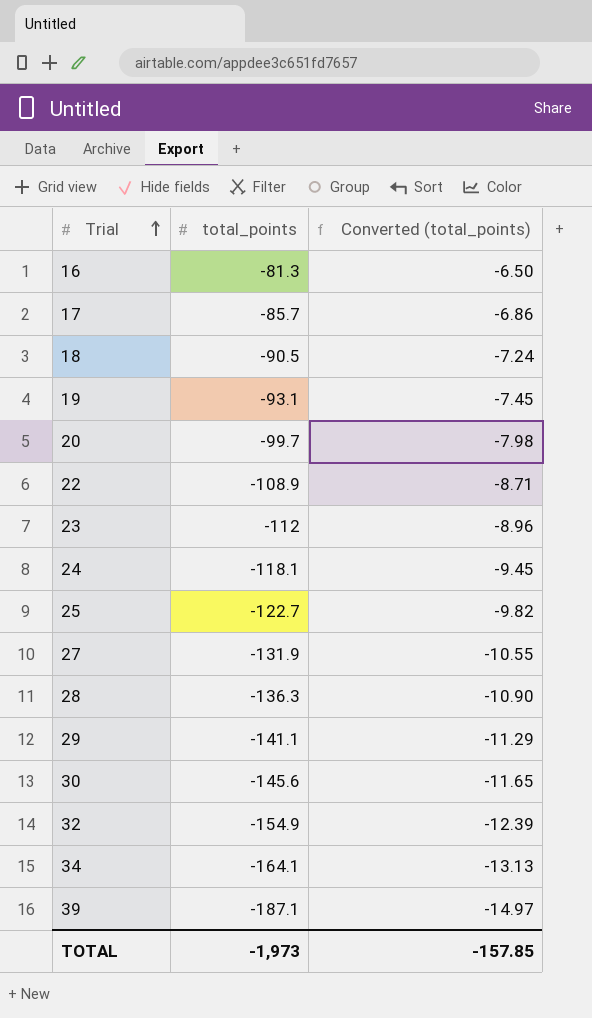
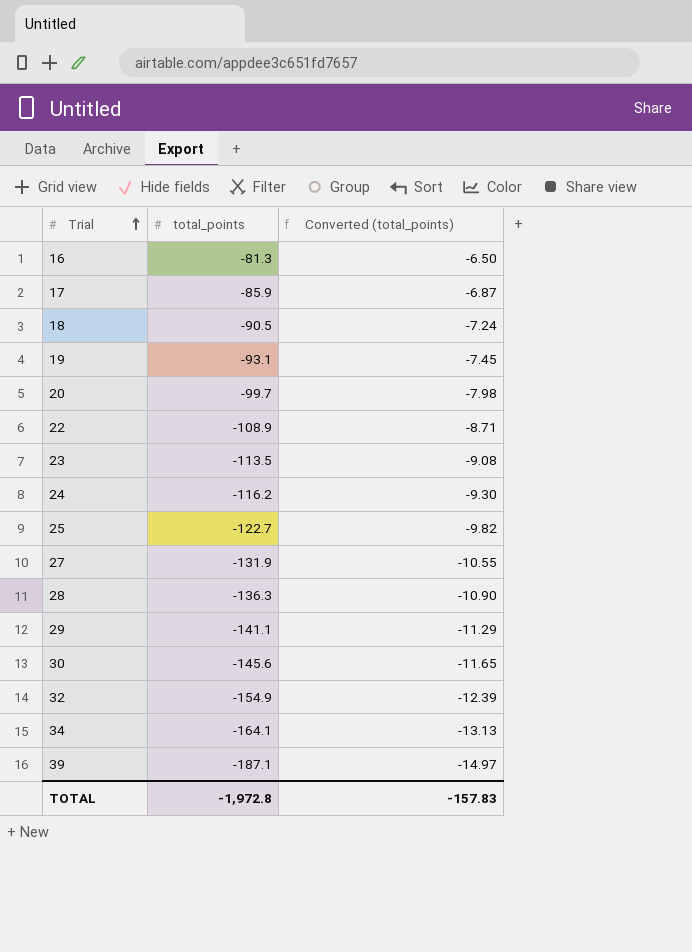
17 | total_points: -85.7 -> -85.9
17 | Converted (total_points): -6.86 -> -6.87
23 | total_points: -112 -> -113.5
23 | Converted (total_points): -8.96 -> -9.08
24 | total_points: -118.1 -> -116.2
24 | Converted (total_points): -9.45 -> -9.30
TOTAL | total_points: -1,973 -> -1,972.8
TOTAL | Converted (total_points): -157.85 -> -157.83

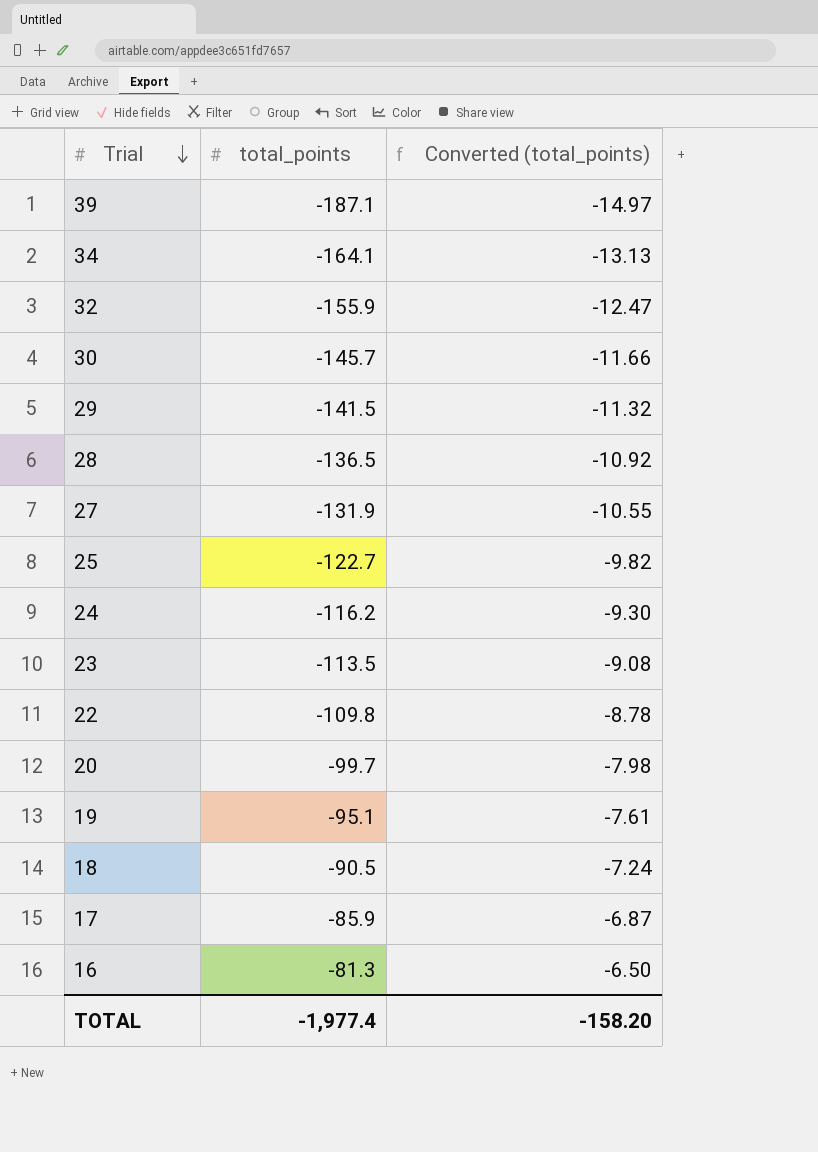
row order: Trial ascending -> Trial descending
32 | total_points: -154.9 -> -155.9
32 | Converted (total_points): -12.39 -> -12.47
30 | total_points: -145.6 -> -145.7
30 | Converted (total_points): -11.65 -> -11.66
29 | total_points: -141.1 -> -141.5
29 | Converted (total_points): -11.29 -> -11.32
28 | total_points: -136.3 -> -136.5
28 | Converted (total_points): -10.90 -> -10.92
22 | total_points: -108.9 -> -109.8
22 | Converted (total_points): -8.71 -> -8.78
19 | total_points: -93.1 -> -95.1
19 | Converted (total_points): -7.45 -> -7.61
TOTAL | total_points: -1,972.8 -> -1,977.4
TOTAL | Converted (total_points): -157.83 -> -158.20

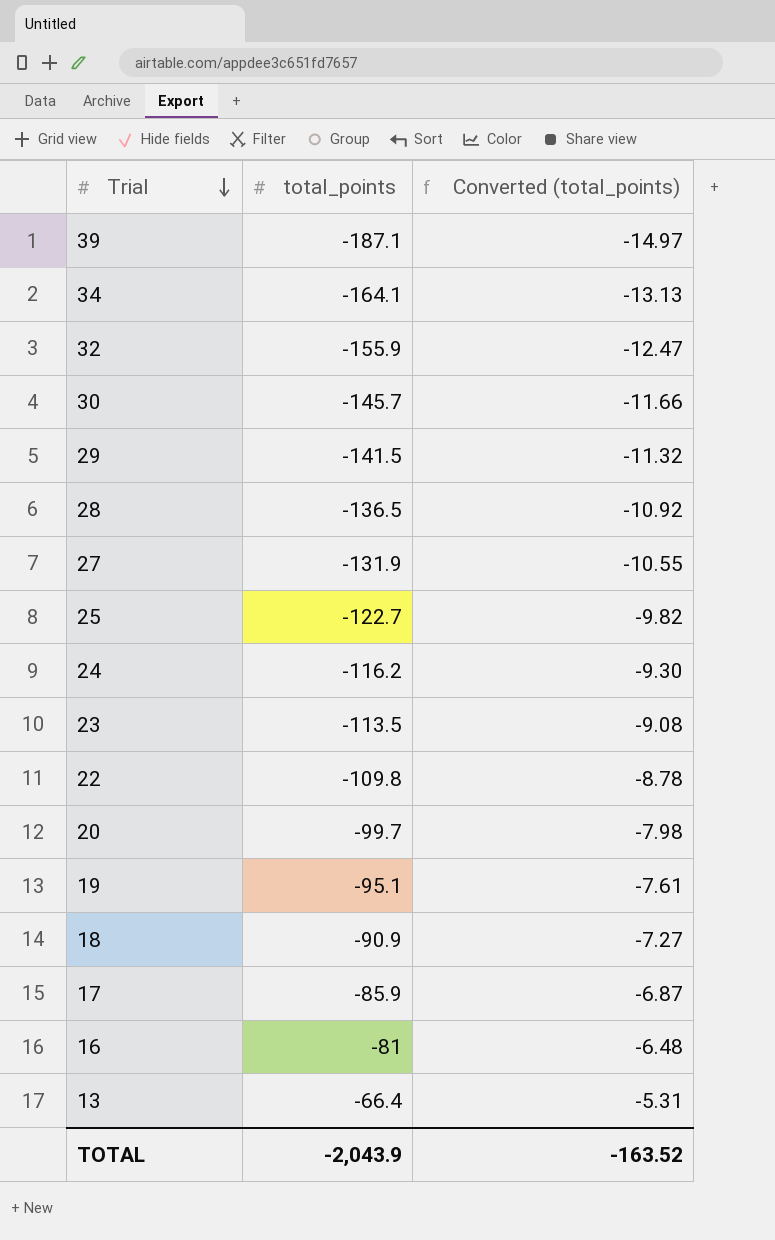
18 | total_points: -90.5 -> -90.9
18 | Converted (total_points): -7.24 -> -7.27
16 | total_points: -81.3 -> -81
16 | Converted (total_points): -6.50 -> -6.48
row 13: none -> -66.4 | -5.31
TOTAL | total_points: -1,977.4 -> -2,043.9
TOTAL | Converted (total_points): -158.20 -> -163.52

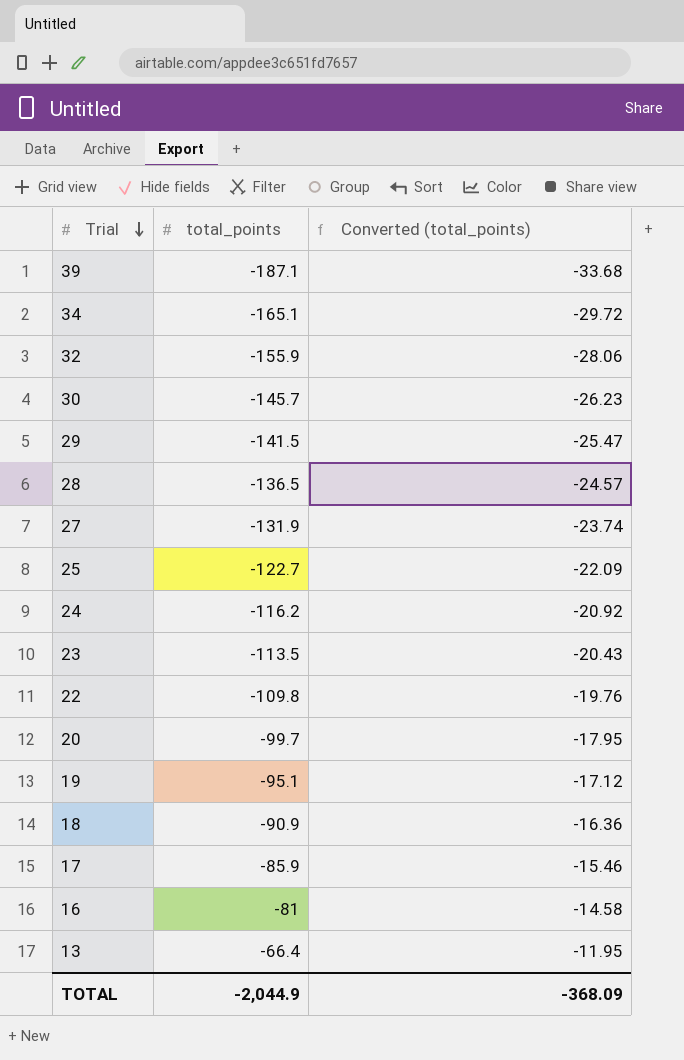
column Converted (total_points) | formula: [total_points] * 0.08 -> [total_points] * 0.18
34 | total_points: -164.1 -> -165.1
TOTAL | total_points: -2,043.9 -> -2,044.9
TOTAL | Converted (total_points): -163.52 -> -368.09

